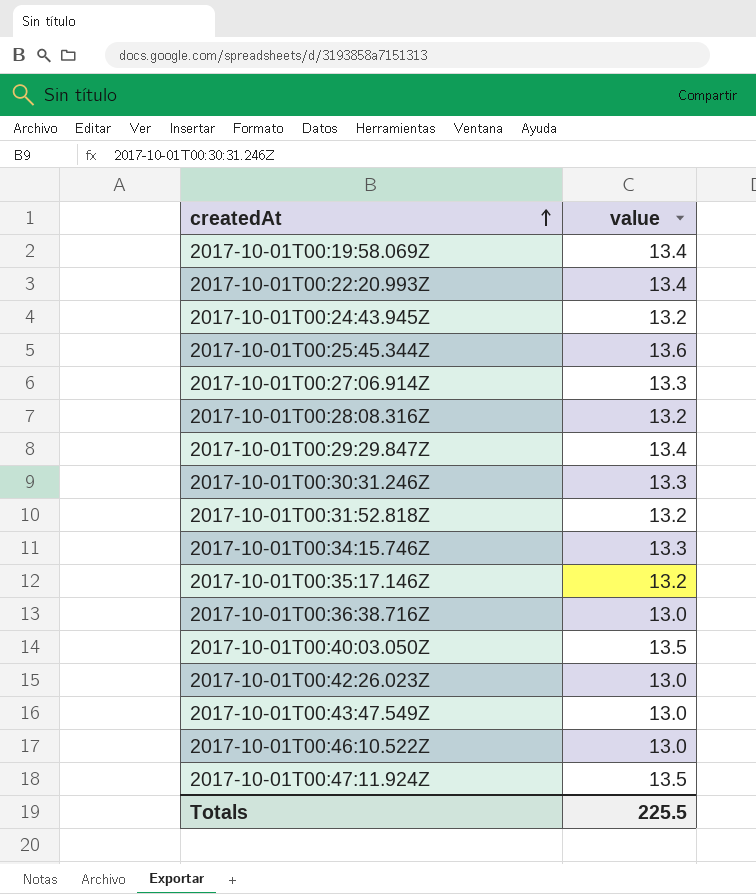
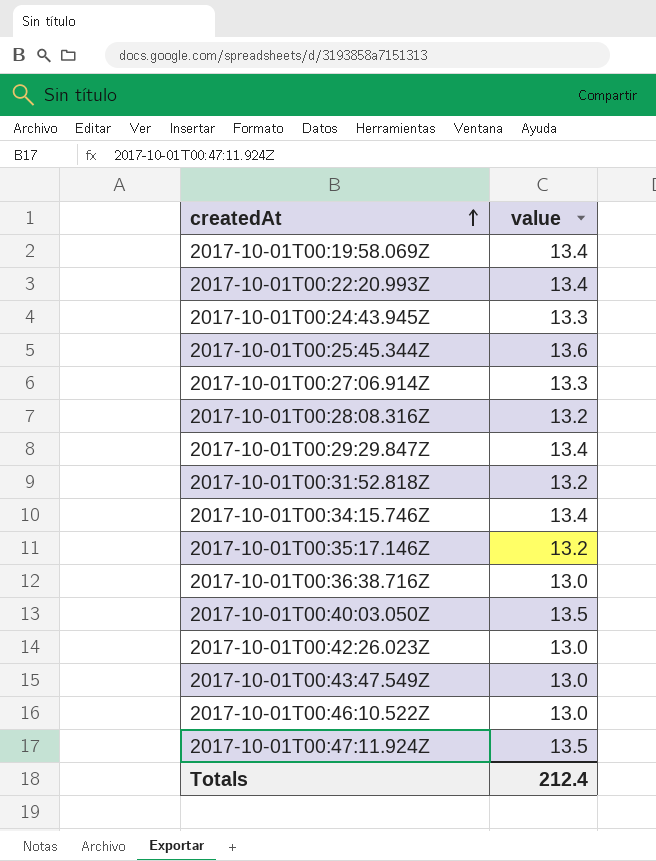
row 2017-10-01T00:30:31.246Z: 13.3 -> none
2017-10-01T00:24:43.945Z | value: 13.2 -> 13.3
2017-10-01T00:34:15.746Z | value: 13.3 -> 13.4
Totals | value: 225.5 -> 212.4

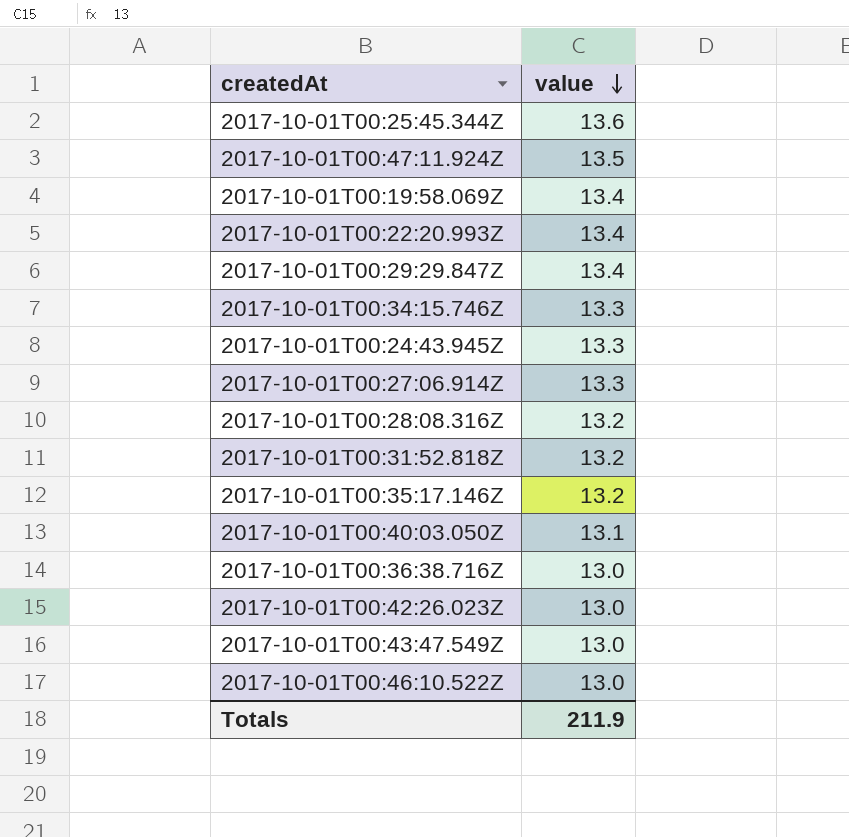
row order: createdAt ascending -> value descending
2017-10-01T00:34:15.746Z | value: 13.4 -> 13.3
2017-10-01T00:40:03.050Z | value: 13.5 -> 13.1
Totals | value: 212.4 -> 211.9

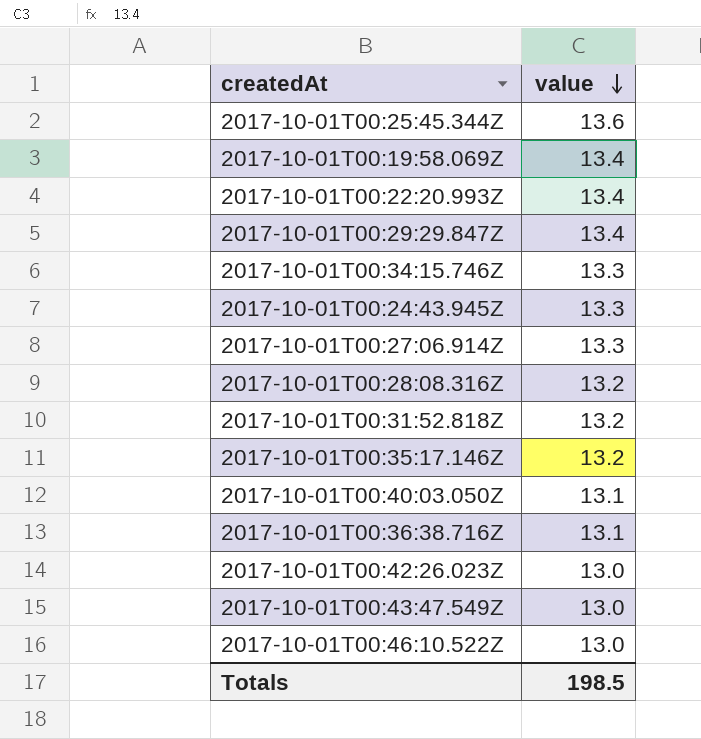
row 2017-10-01T00:47:11.924Z: 13.5 -> none
2017-10-01T00:36:38.716Z | value: 13.0 -> 13.1
Totals | value: 211.9 -> 198.5

